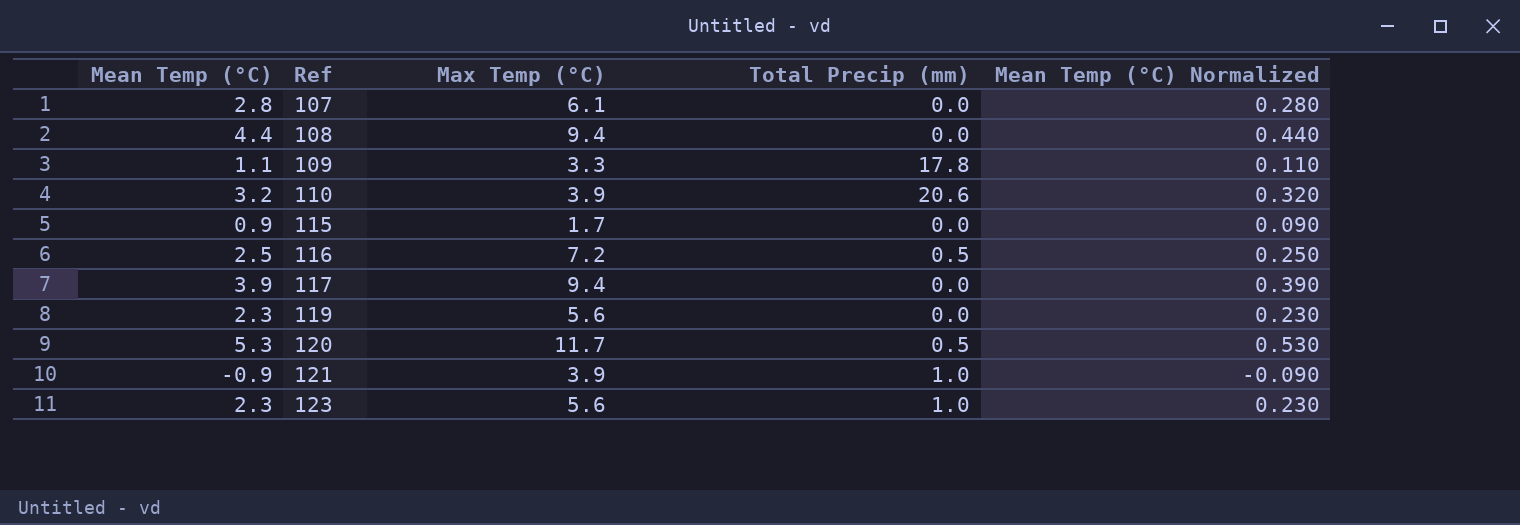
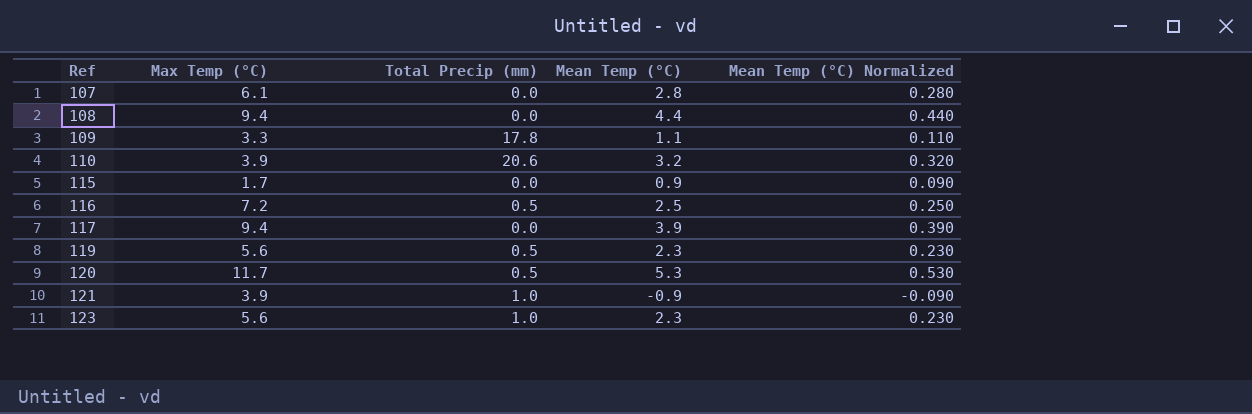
column Mean Temp (°C) | position: 1 -> 4
119 | Total Precip (mm): 0.0 -> 0.5

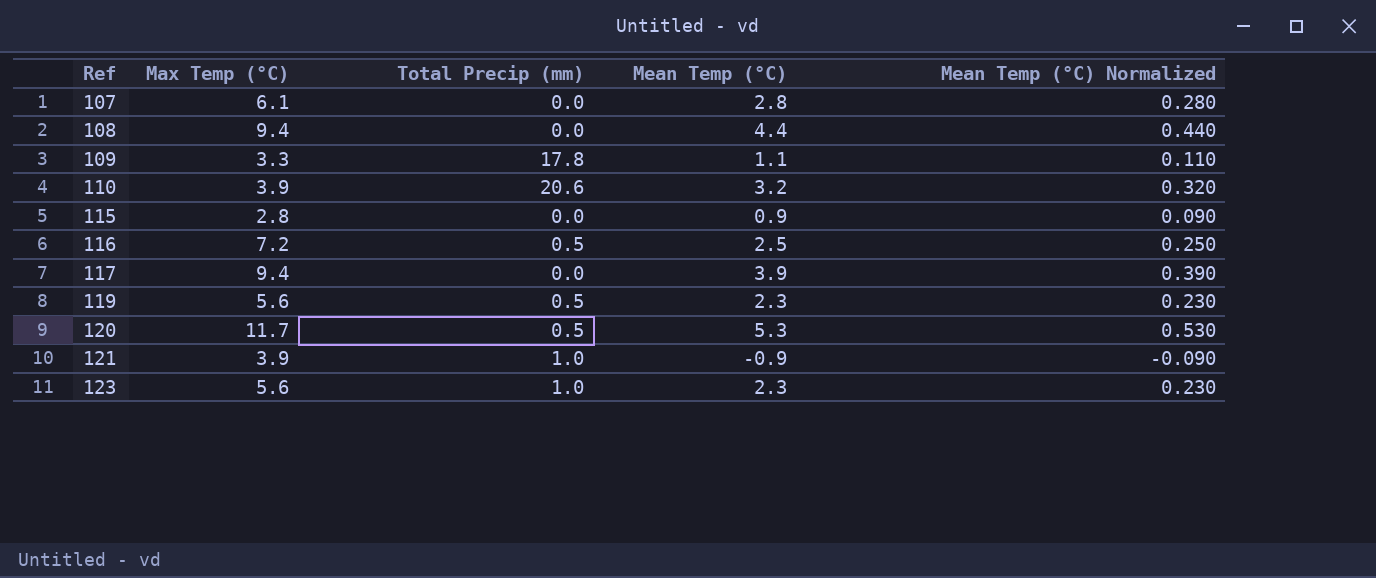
115 | Max Temp (°C): 1.7 -> 2.8

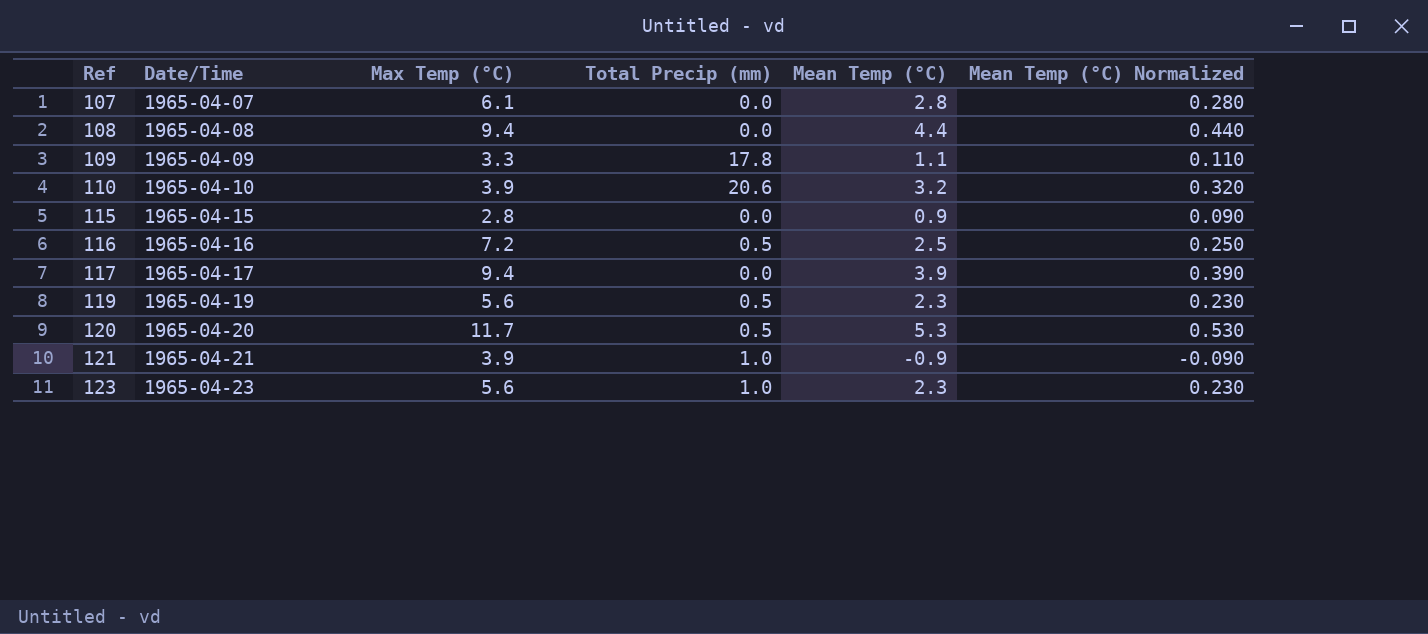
column Date/Time | position: none -> 2

